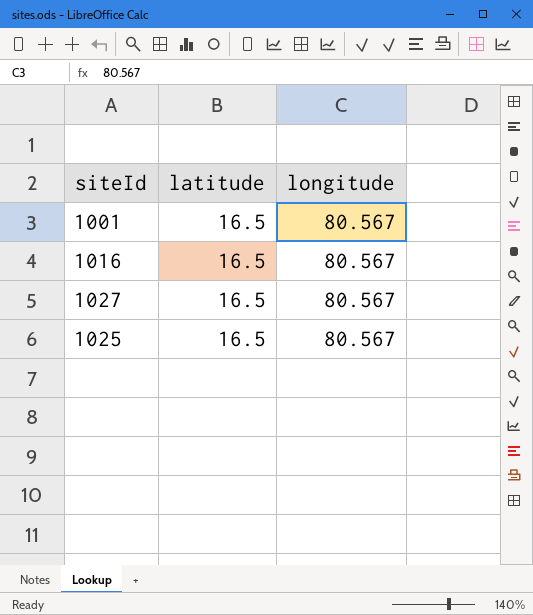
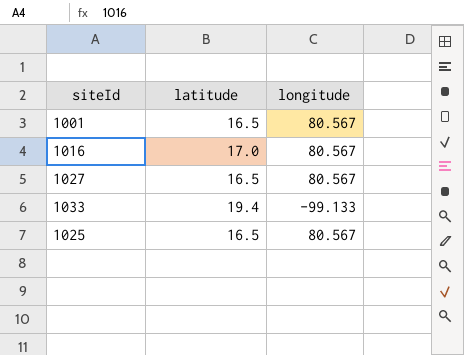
1016 | latitude: 16.5 -> 17.0
row 1033: none -> 19.4 | -99.133

